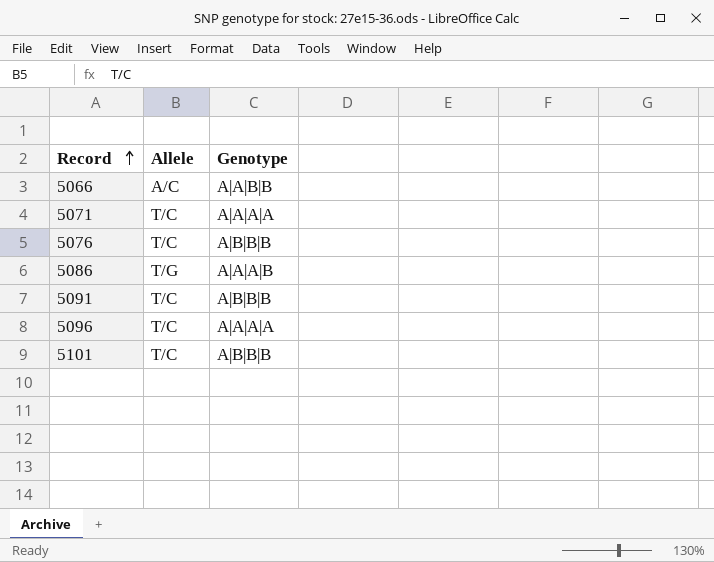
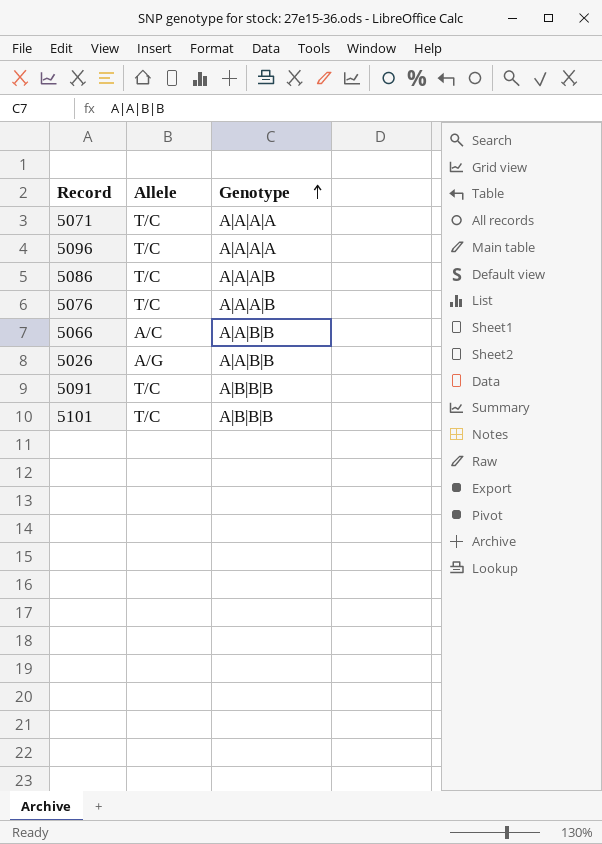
row order: Record ascending -> Genotype ascending
5086 | Allele: T/G -> T/C
5076 | Genotype: A|B|B|B -> A|A|A|B
row 5026: none -> A/G | A|A|B|B

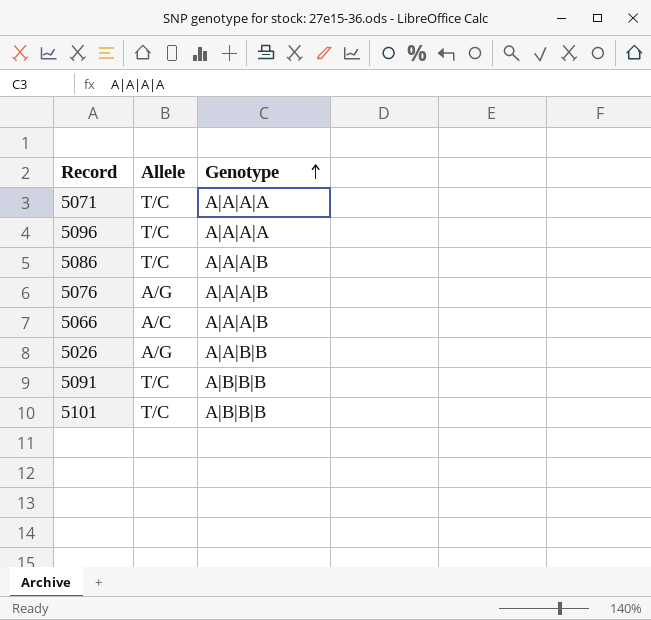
5076 | Allele: T/C -> A/G
5066 | Genotype: A|A|B|B -> A|A|A|B

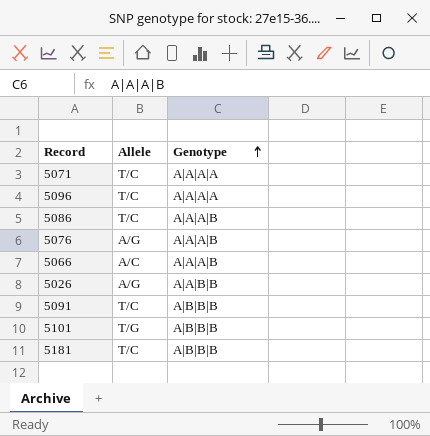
5101 | Allele: T/C -> T/G
row 5181: none -> T/C | A|B|B|B

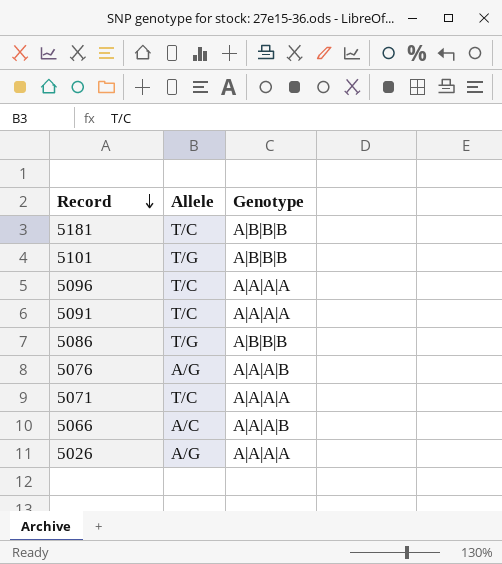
row order: Genotype ascending -> Record descending
5091 | Genotype: A|B|B|B -> A|A|A|A
5086 | Allele: T/C -> T/G
5086 | Genotype: A|A|A|B -> A|B|B|B
5026 | Genotype: A|A|B|B -> A|A|A|A

